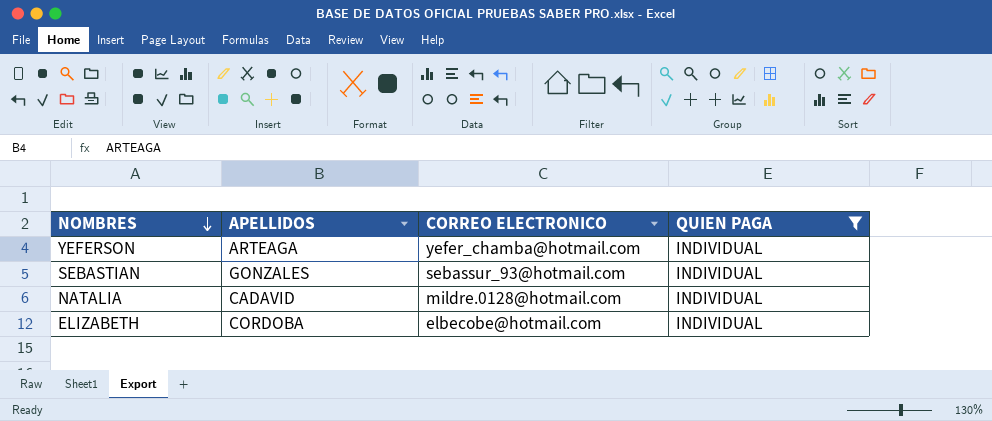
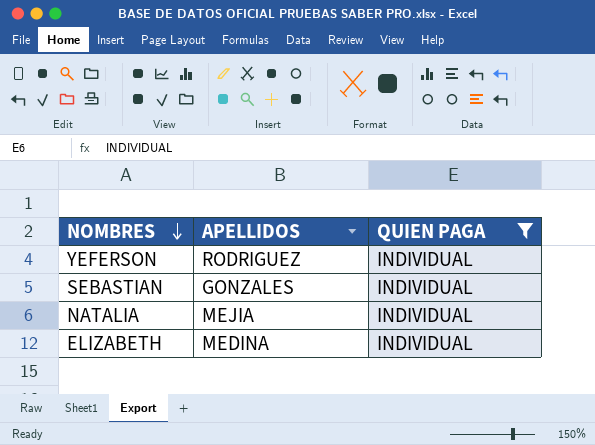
column CORREO ELECTRONICO | position: 3 -> none
YEFERSON | APELLIDOS: ARTEAGA -> RODRIGUEZ
NATALIA | APELLIDOS: CADAVID -> MEJIA
ELIZABETH | APELLIDOS: CORDOBA -> MEDINA

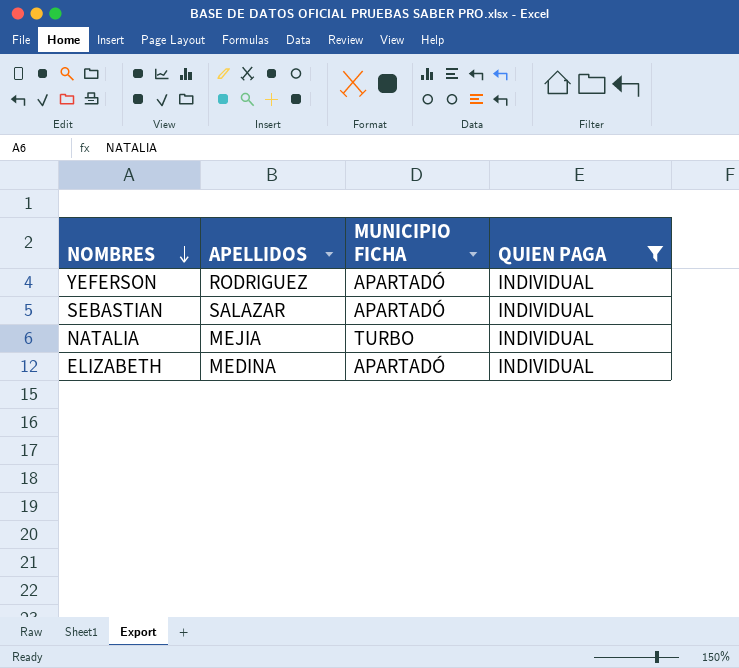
column MUNICIPIO FICHA | position: none -> 3
SEBASTIAN | APELLIDOS: GONZALES -> SALAZAR

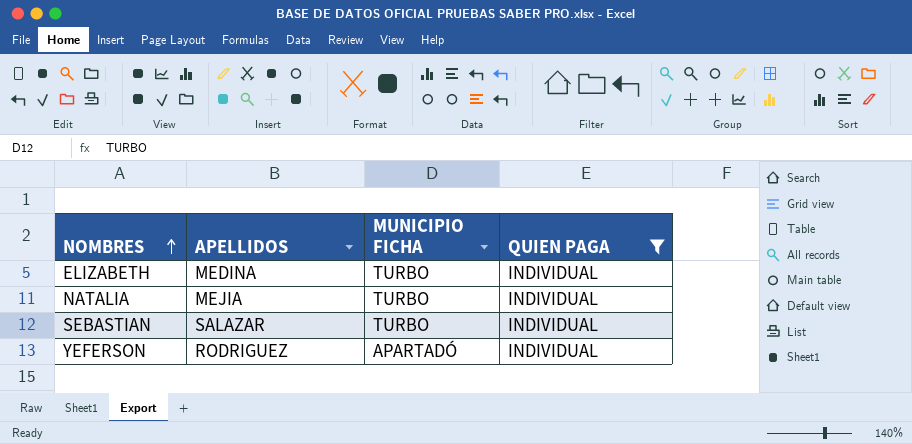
row order: NOMBRES descending -> NOMBRES ascending
ELIZABETH | MUNICIPIO FICHA: APARTADÓ -> TURBO
SEBASTIAN | MUNICIPIO FICHA: APARTADÓ -> TURBO

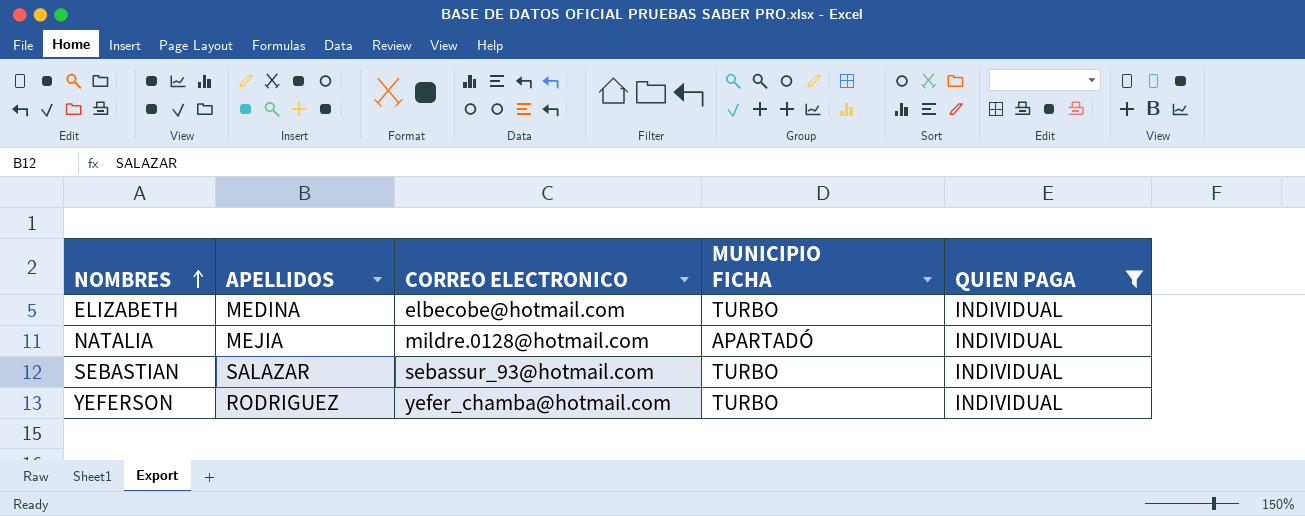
column CORREO ELECTRONICO | position: none -> 3
NATALIA | MUNICIPIO FICHA: TURBO -> APARTADÓ
YEFERSON | MUNICIPIO FICHA: APARTADÓ -> TURBO

